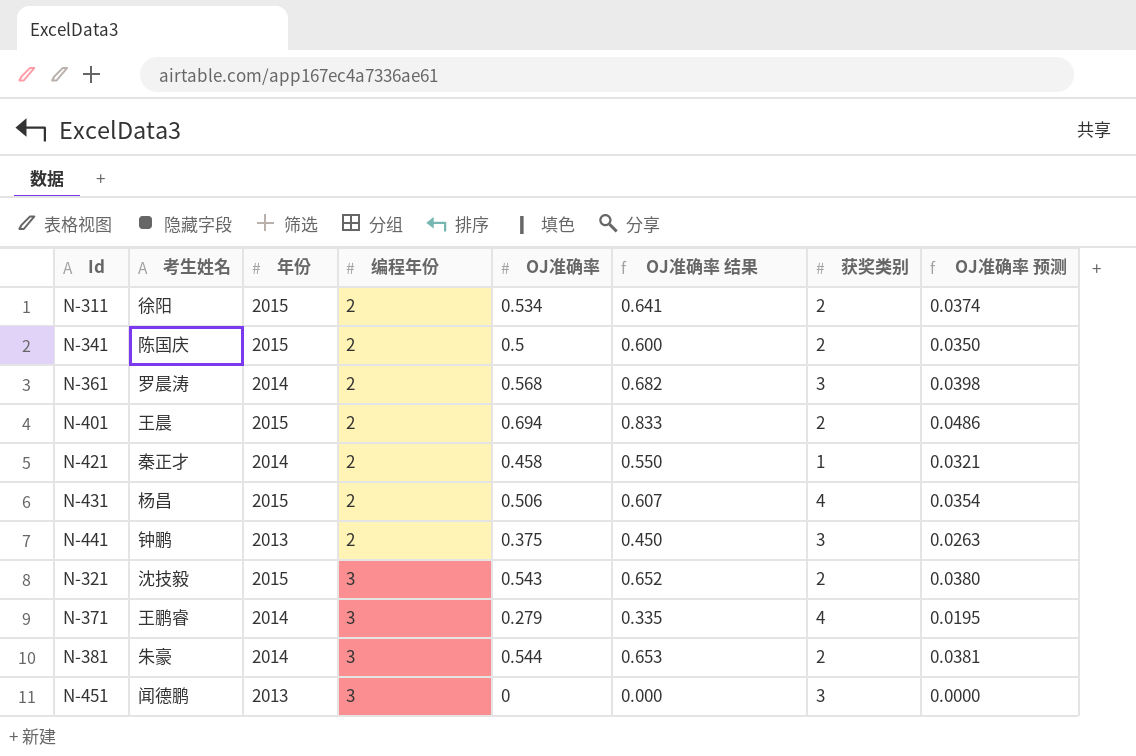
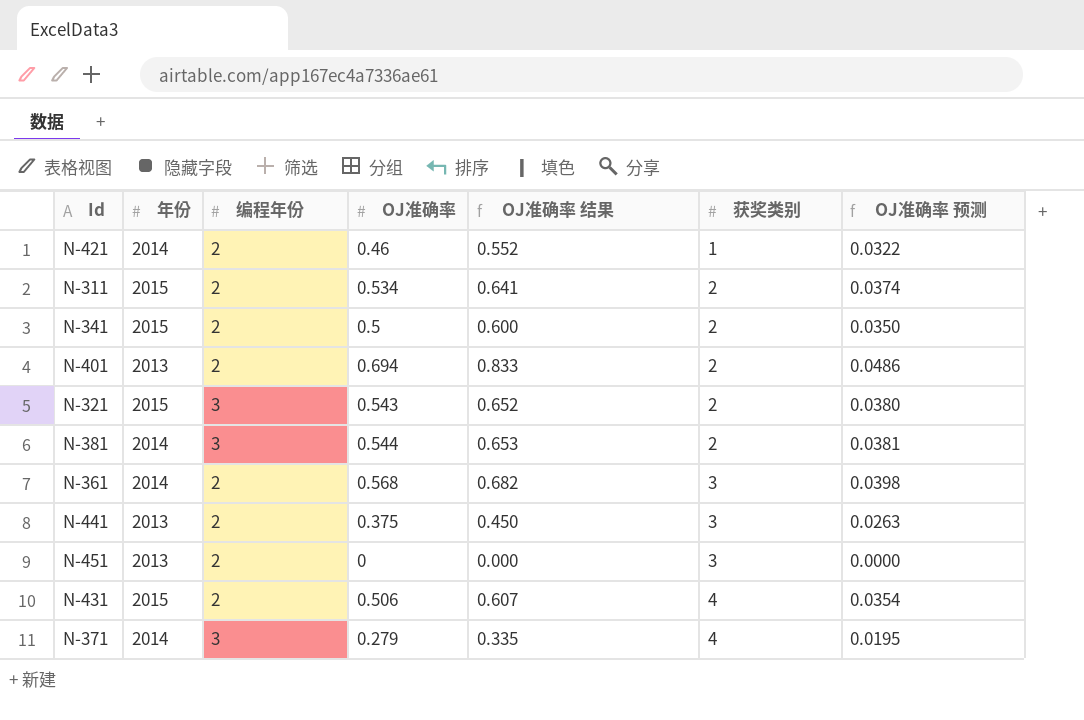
row order: 编程年份 ascending -> 获奖类别 ascending
column 考生姓名 | position: 2 -> none
N-421 | OJ准确率: 0.458 -> 0.46
N-421 | OJ准确率 结果: 0.550 -> 0.552
N-421 | OJ准确率 预测: 0.0321 -> 0.0322
N-401 | 年份: 2015 -> 2013
N-451 | 编程年份: 3 -> 2

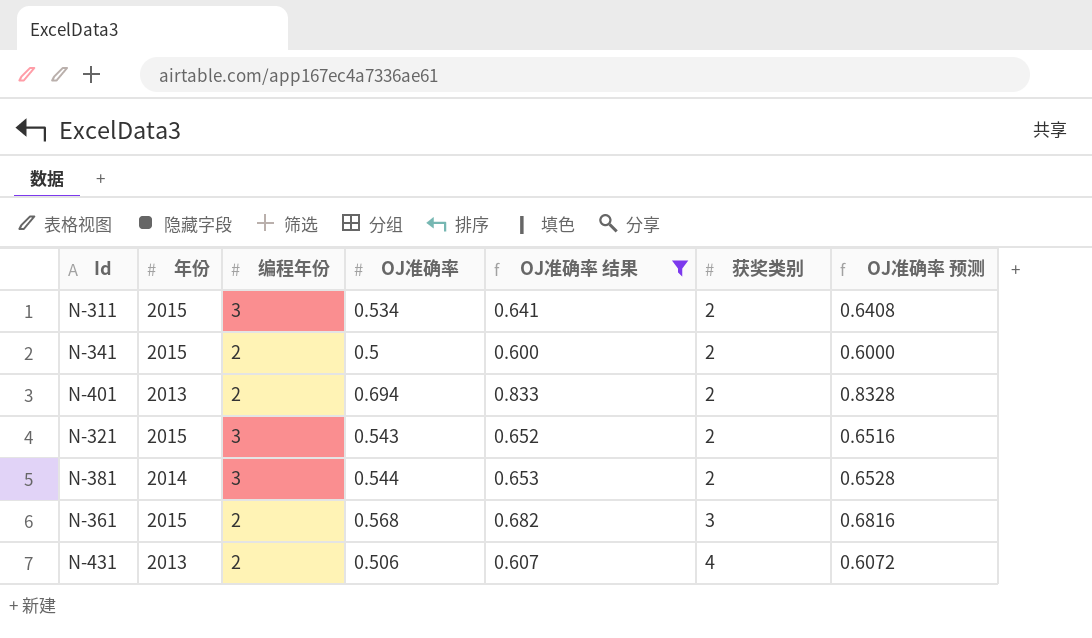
filter: none -> OJ准确率 结果 >= 0.600
column OJ准确率 预测 | formula: [OJ准确率] * 0.07 -> [OJ准确率] * 1.2
N-311 | 编程年份: 2 -> 3
N-361 | 年份: 2014 -> 2015
N-431 | 年份: 2015 -> 2013

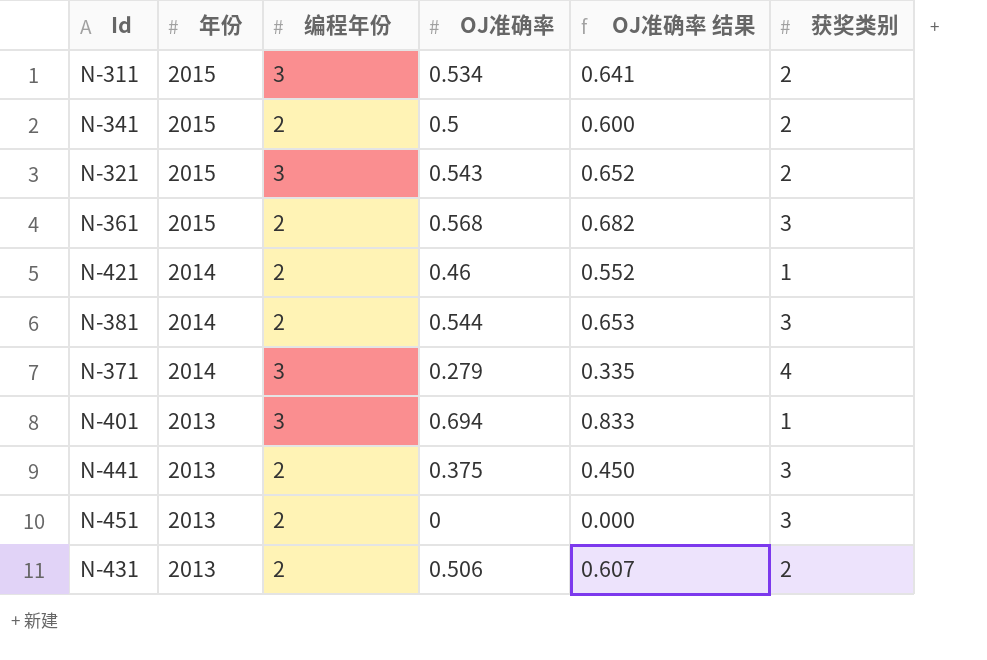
filter: OJ准确率 结果 >= 0.600 -> none
row order: 获奖类别 ascending -> 年份 descending
column OJ准确率 预测 | formula: [OJ准确率] * 1.2 -> none
N-381 | 编程年份: 3 -> 2
N-381 | 获奖类别: 2 -> 3
N-401 | 编程年份: 2 -> 3
N-401 | 获奖类别: 2 -> 1
N-431 | 获奖类别: 4 -> 2

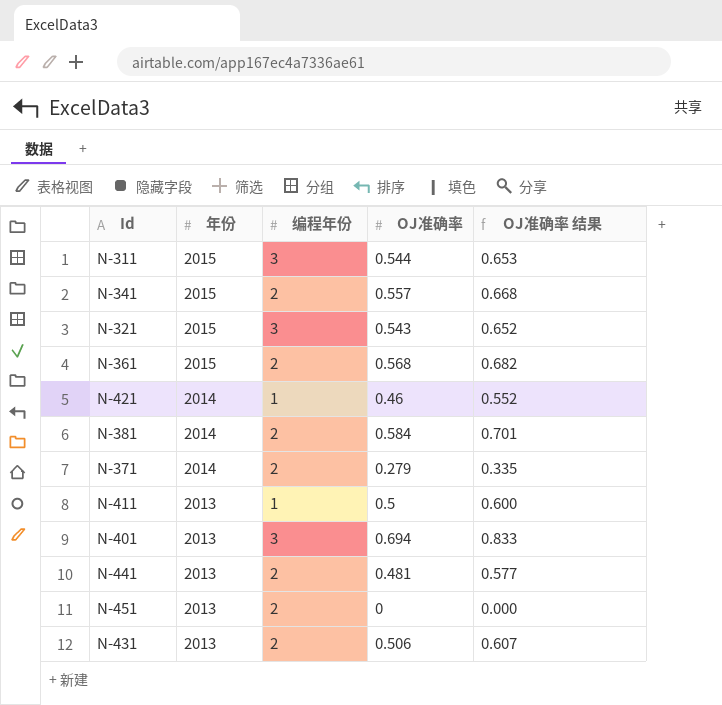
column 获奖类别 | position: 6 -> none
N-311 | OJ准确率: 0.534 -> 0.544
N-311 | OJ准确率 结果: 0.641 -> 0.653
N-341 | OJ准确率: 0.5 -> 0.557
N-341 | OJ准确率 结果: 0.600 -> 0.668
N-421 | 编程年份: 2 -> 1
N-381 | OJ准确率: 0.544 -> 0.584
N-381 | OJ准确率 结果: 0.653 -> 0.701
N-371 | 编程年份: 3 -> 2
row N-411: none -> 2013 | 1 | 0.5 | 0.600
N-441 | OJ准确率: 0.375 -> 0.481
N-441 | OJ准确率 结果: 0.450 -> 0.577

